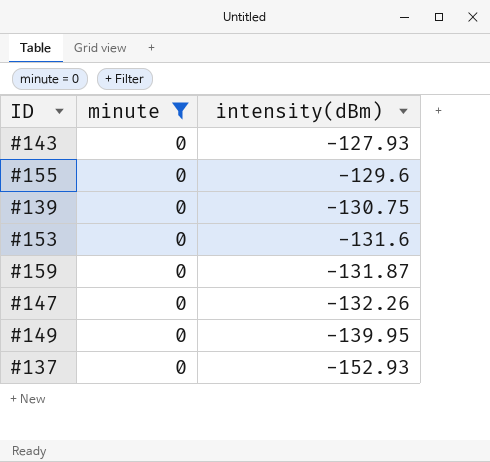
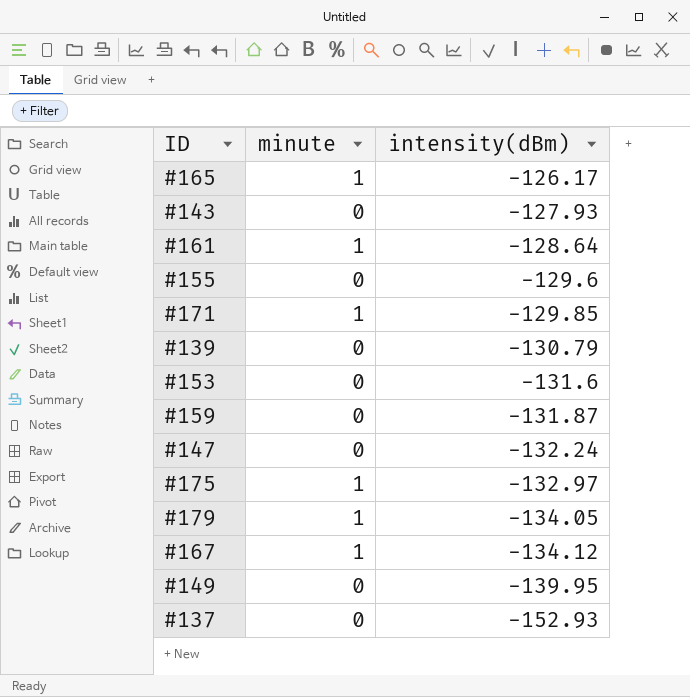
filter: minute = 0 -> none
#139 | intensity(dBm): -130.75 -> -130.79
#147 | intensity(dBm): -132.26 -> -132.24

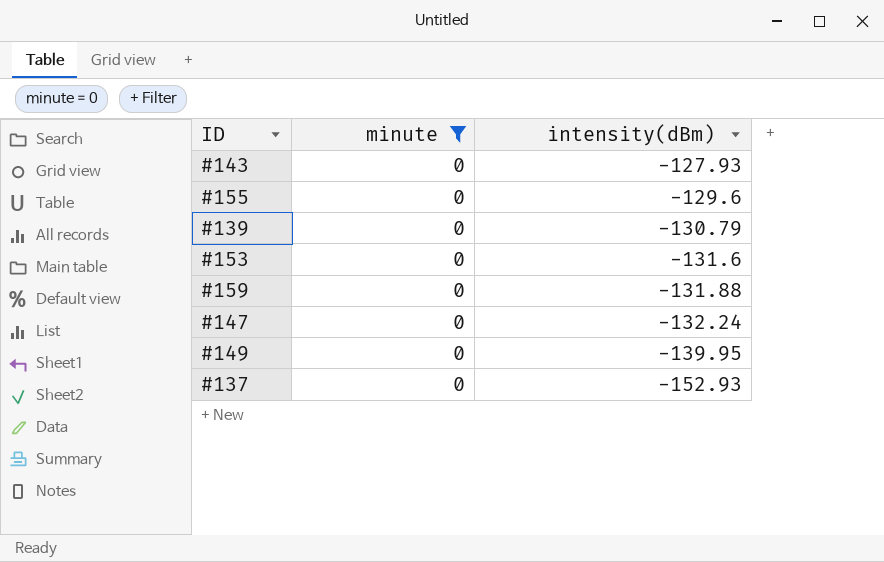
filter: none -> minute = 0
#159 | intensity(dBm): -131.87 -> -131.88

